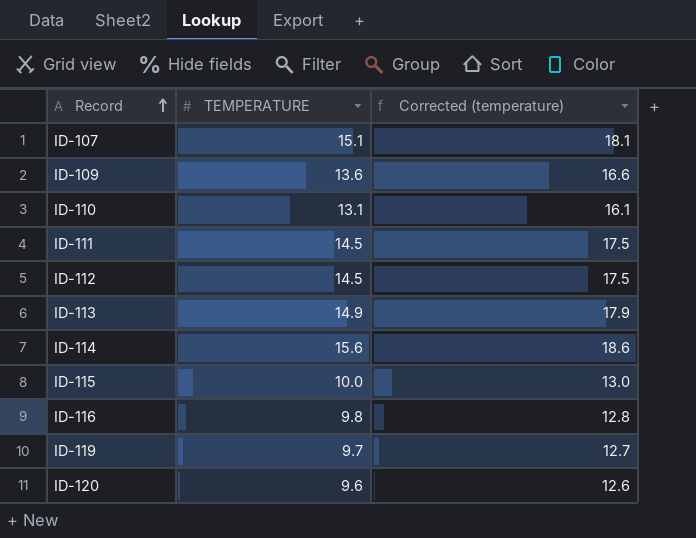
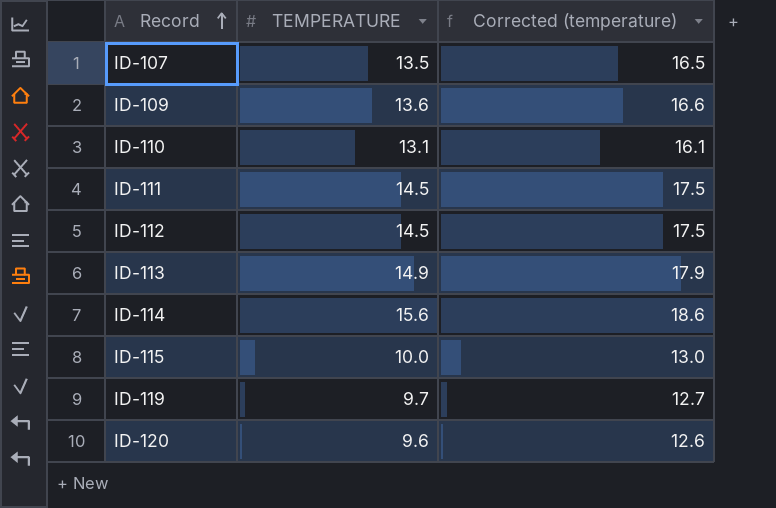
row ID-116: 9.8 | 12.8 -> none
ID-107 | TEMPERATURE: 15.1 -> 13.5
ID-107 | Corrected (temperature): 18.1 -> 16.5

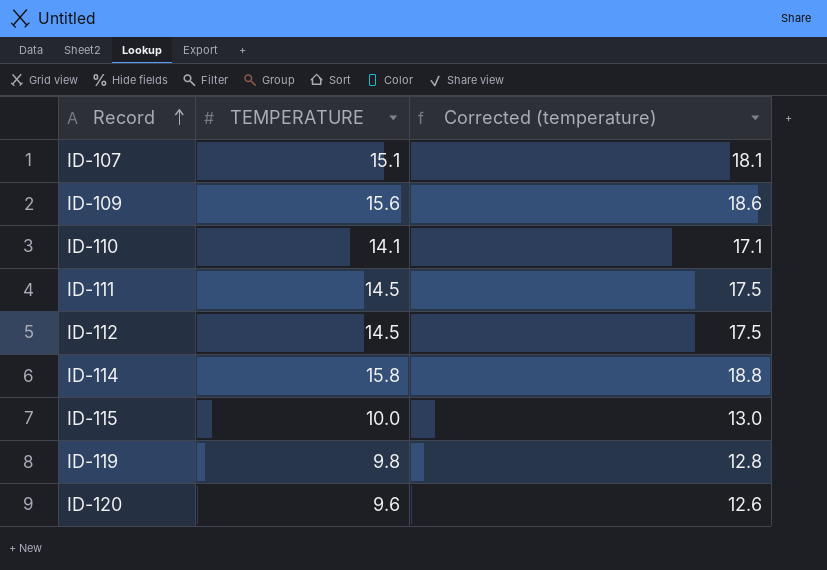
row ID-113: 14.9 | 17.9 -> none
ID-107 | TEMPERATURE: 13.5 -> 15.1
ID-107 | Corrected (temperature): 16.5 -> 18.1
ID-109 | TEMPERATURE: 13.6 -> 15.6
ID-109 | Corrected (temperature): 16.6 -> 18.6
ID-110 | TEMPERATURE: 13.1 -> 14.1
ID-110 | Corrected (temperature): 16.1 -> 17.1
ID-114 | TEMPERATURE: 15.6 -> 15.8
ID-114 | Corrected (temperature): 18.6 -> 18.8
ID-119 | TEMPERATURE: 9.7 -> 9.8
ID-119 | Corrected (temperature): 12.7 -> 12.8

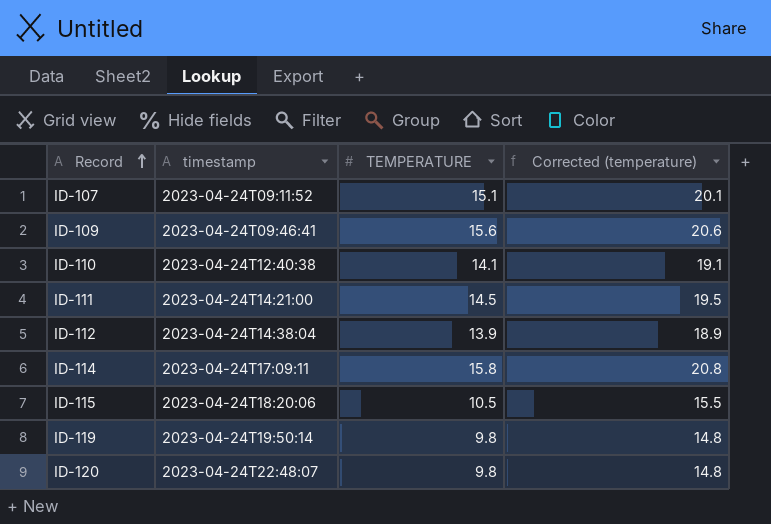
column timestamp | position: none -> 2
column Corrected (temperature) | formula: [TEMPERATURE] + 3 -> [TEMPERATURE] + 5
ID-112 | TEMPERATURE: 14.5 -> 13.9
ID-115 | TEMPERATURE: 10.0 -> 10.5
ID-120 | TEMPERATURE: 9.6 -> 9.8

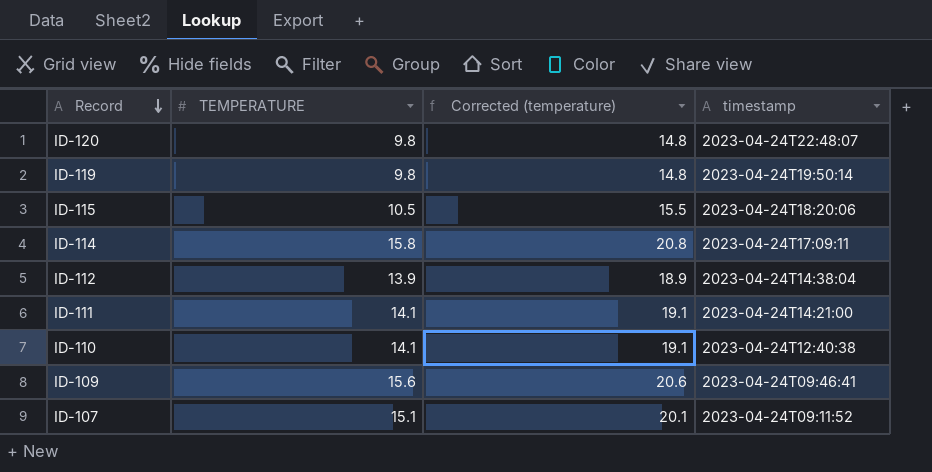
row order: Record ascending -> Record descending
column timestamp | position: 2 -> 4
ID-111 | TEMPERATURE: 14.5 -> 14.1
ID-111 | Corrected (temperature): 19.5 -> 19.1

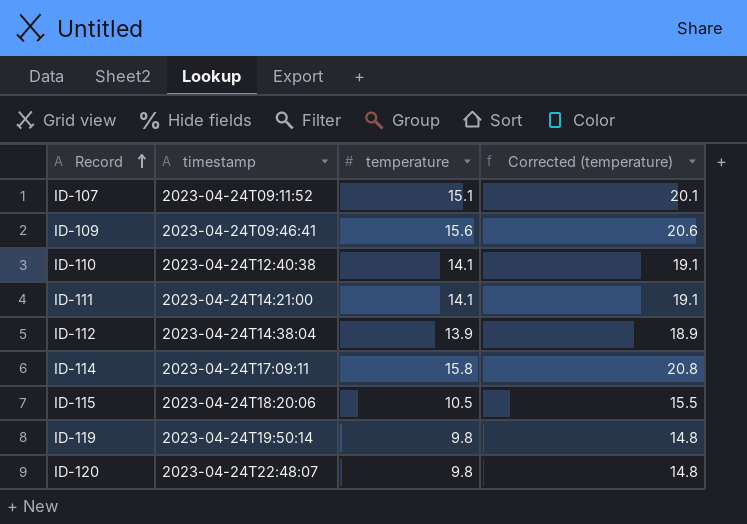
row order: Record descending -> Record ascending
column timestamp | position: 4 -> 2
column name: TEMPERATURE -> temperature

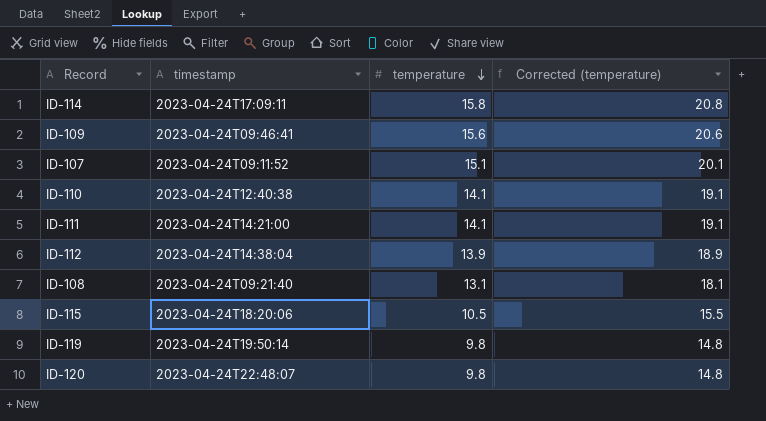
row order: Record ascending -> temperature descending
row ID-108: none -> 2023-04-24T09:21:40 | 13.1 | 18.1

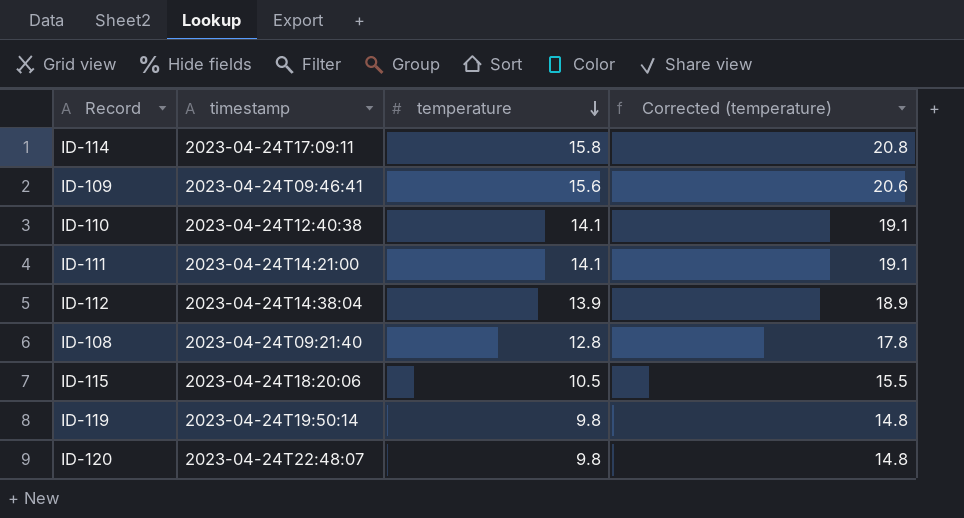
row ID-107: 2023-04-24T09:11:52 | 15.1 | 20.1 -> none
ID-108 | temperature: 13.1 -> 12.8
ID-108 | Corrected (temperature): 18.1 -> 17.8

